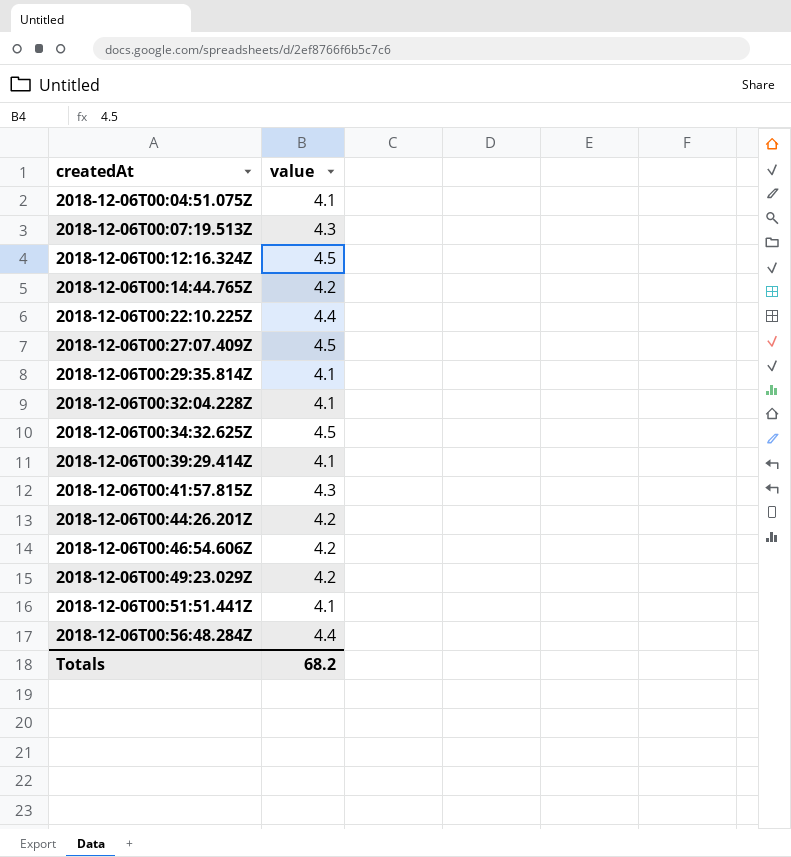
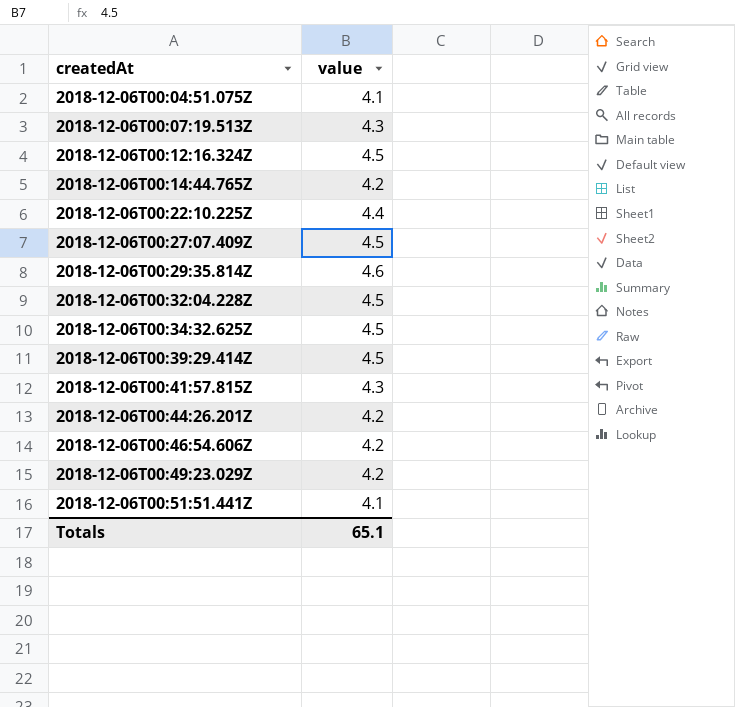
row 2018-12-06T00:56:48.284Z: 4.4 -> none
2018-12-06T00:29:35.814Z | value: 4.1 -> 4.6
2018-12-06T00:32:04.228Z | value: 4.1 -> 4.5
2018-12-06T00:39:29.414Z | value: 4.1 -> 4.5
Totals | value: 68.2 -> 65.1

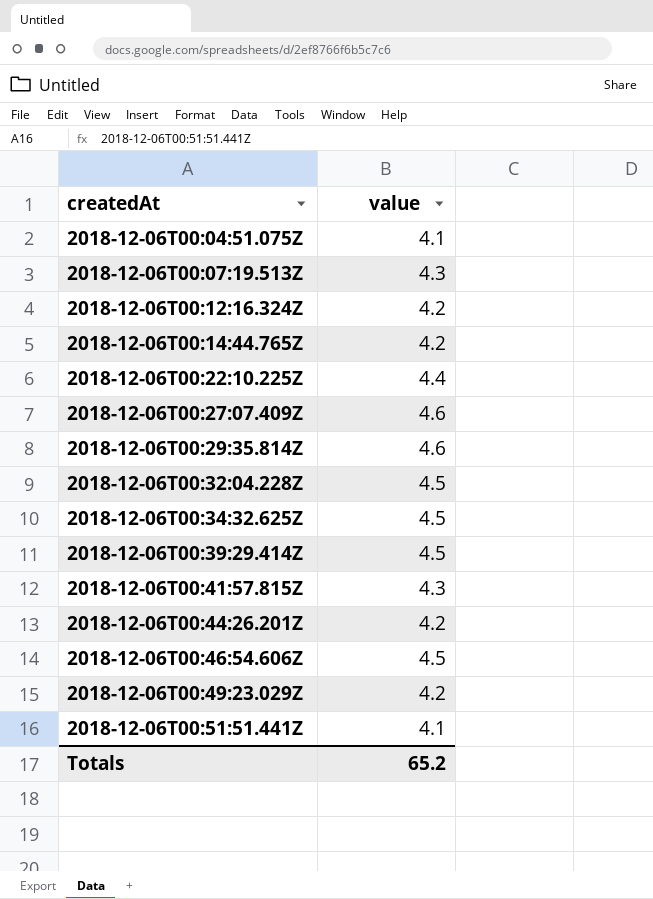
2018-12-06T00:12:16.324Z | value: 4.5 -> 4.2
2018-12-06T00:27:07.409Z | value: 4.5 -> 4.6
2018-12-06T00:46:54.606Z | value: 4.2 -> 4.5
Totals | value: 65.1 -> 65.2

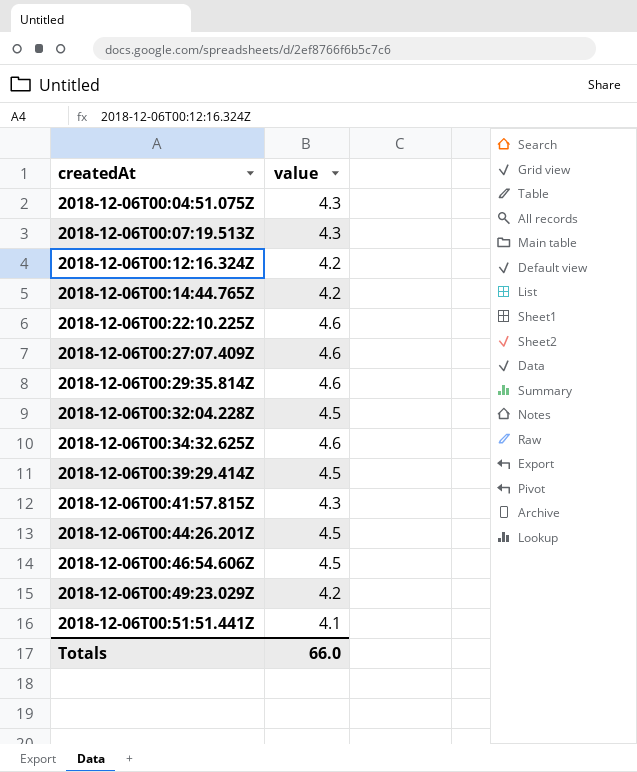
2018-12-06T00:04:51.075Z | value: 4.1 -> 4.3
2018-12-06T00:22:10.225Z | value: 4.4 -> 4.6
2018-12-06T00:34:32.625Z | value: 4.5 -> 4.6
2018-12-06T00:44:26.201Z | value: 4.2 -> 4.5
Totals | value: 65.2 -> 66.0

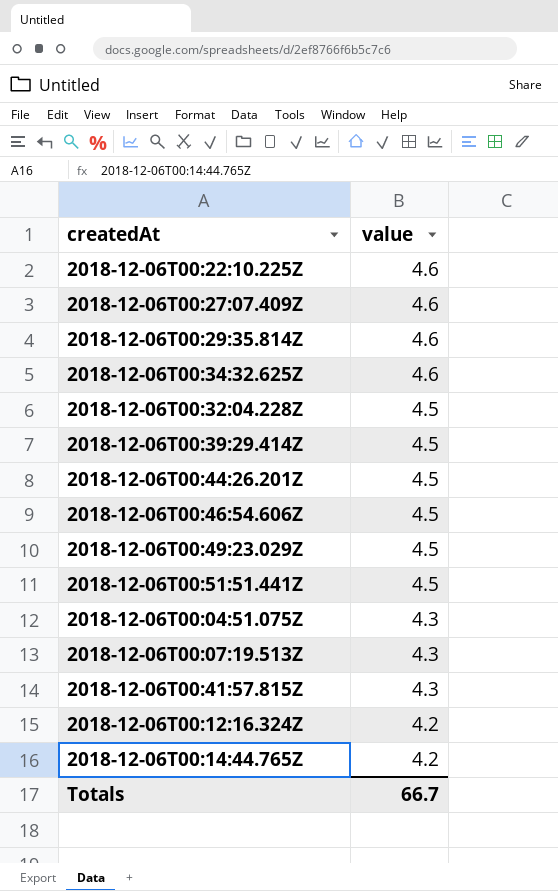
row order: createdAt ascending -> value descending
2018-12-06T00:49:23.029Z | value: 4.2 -> 4.5
2018-12-06T00:51:51.441Z | value: 4.1 -> 4.5
Totals | value: 66.0 -> 66.7

